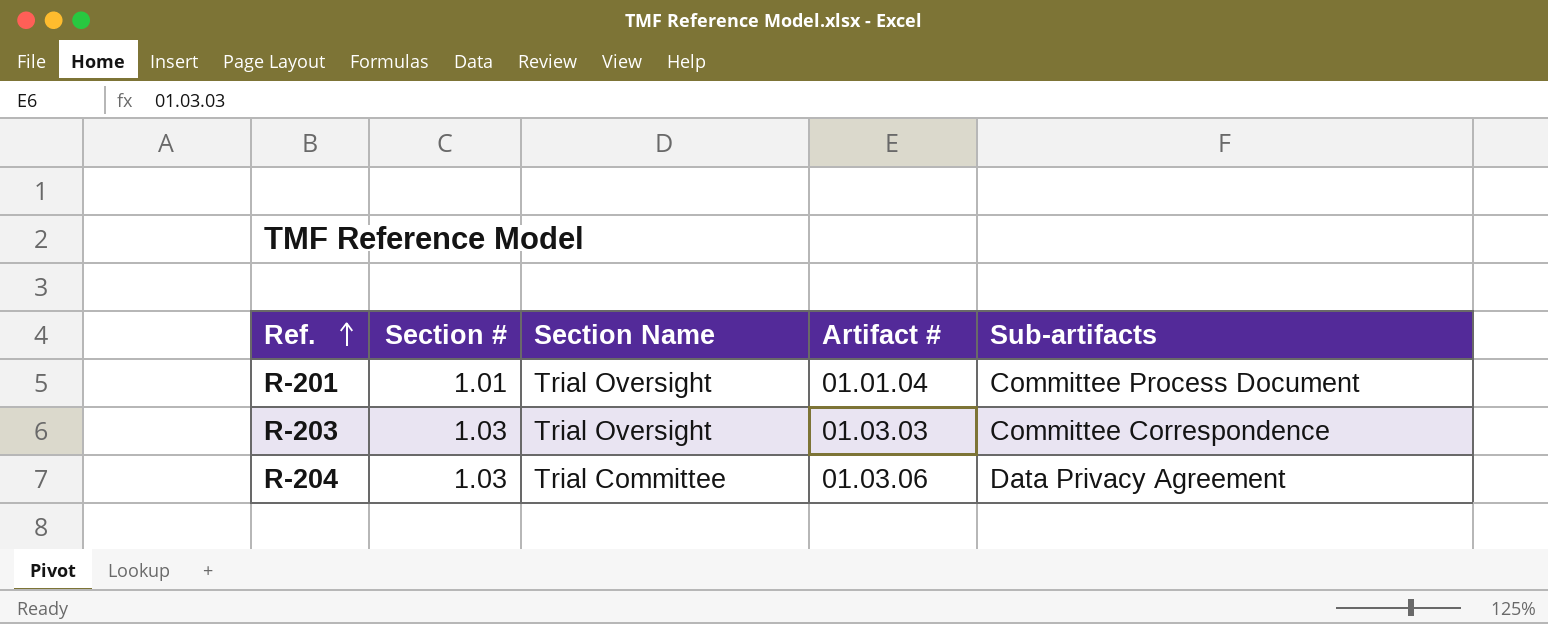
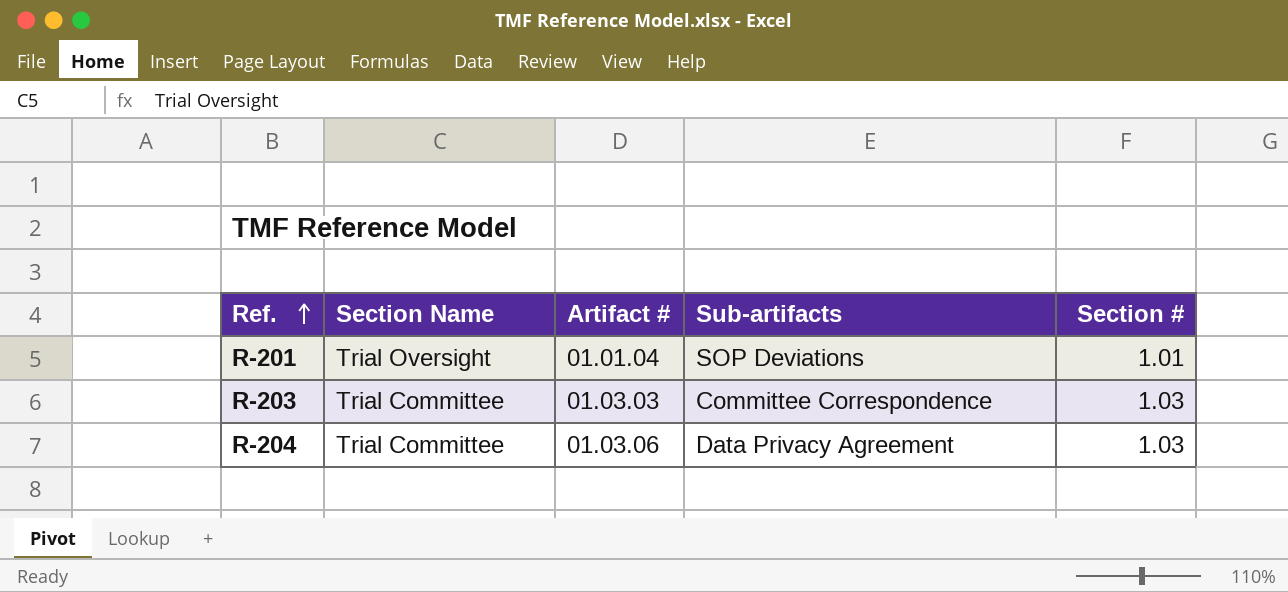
column Section # | position: 2 -> 5
R-201 | Sub-artifacts: Committee Process Document -> SOP Deviations
R-203 | Section Name: Trial Oversight -> Trial Committee

